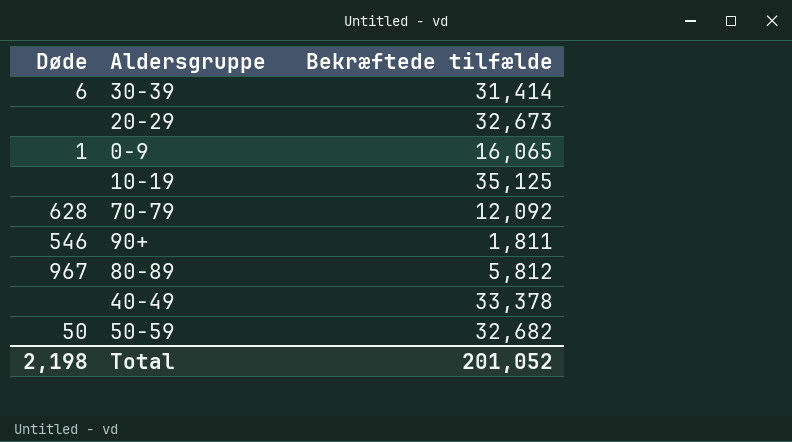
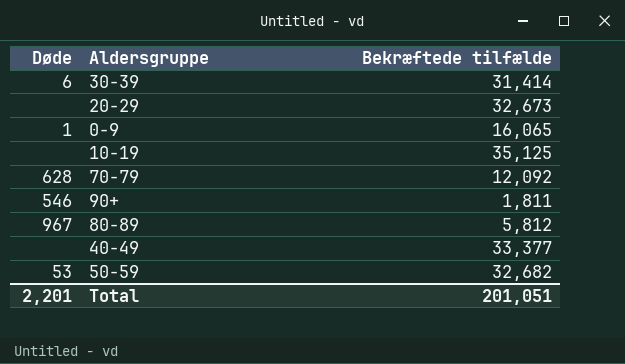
40-49 | Bekræftede tilfælde: 33,378 -> 33,377
50-59 | Døde: 50 -> 53
Total | Døde: 2,198 -> 2,201
Total | Bekræftede tilfælde: 201,052 -> 201,051

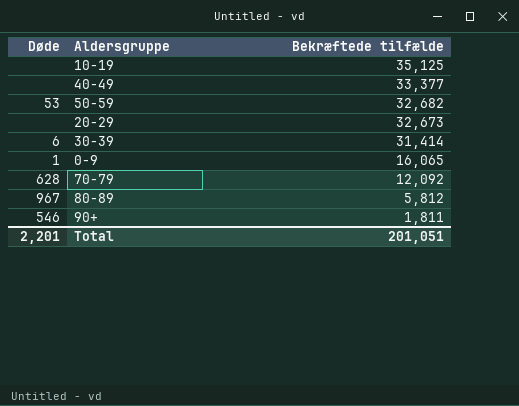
row order: none -> Bekræftede tilfælde descending

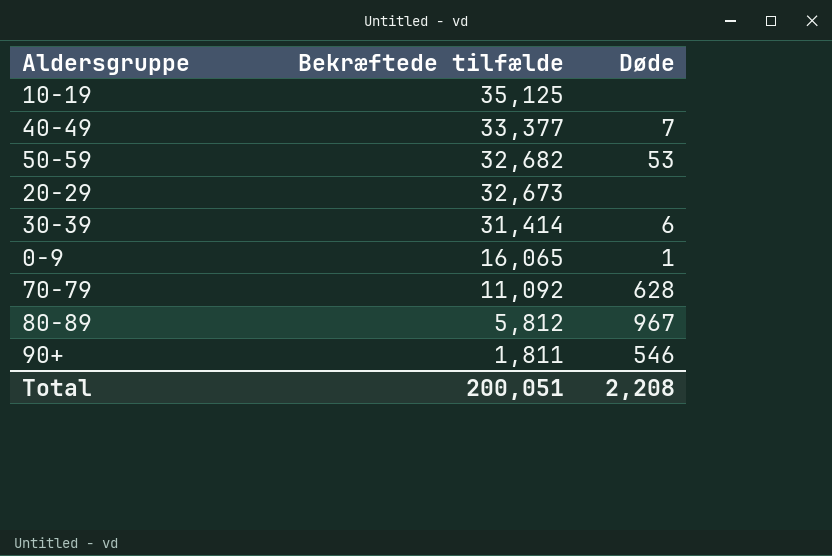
column Døde | position: 1 -> 3
40-49 | Døde: none -> 7
70-79 | Bekræftede tilfælde: 12,092 -> 11,092
Total | Bekræftede tilfælde: 201,051 -> 200,051
Total | Døde: 2,201 -> 2,208

